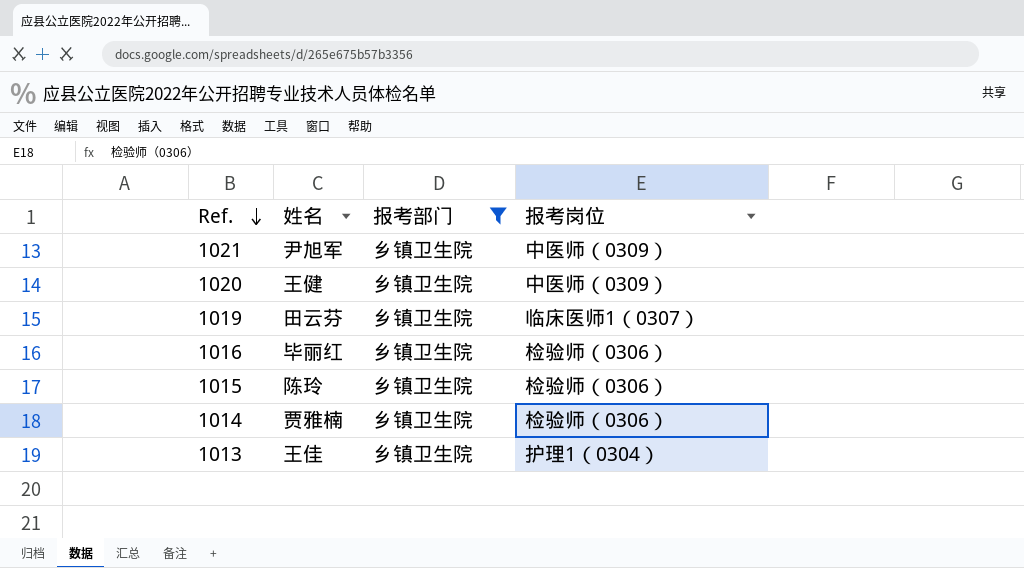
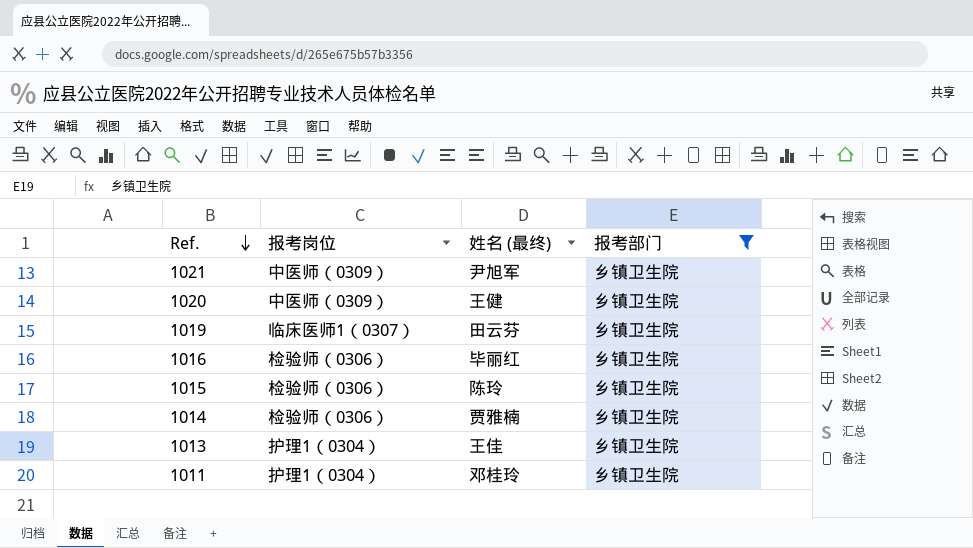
column 报考岗位 | position: 4 -> 2
column name: 姓名 -> 姓名 (最终)
row 1011: none -> 护理1（0304） | 邓桂玲 | 乡镇卫生院

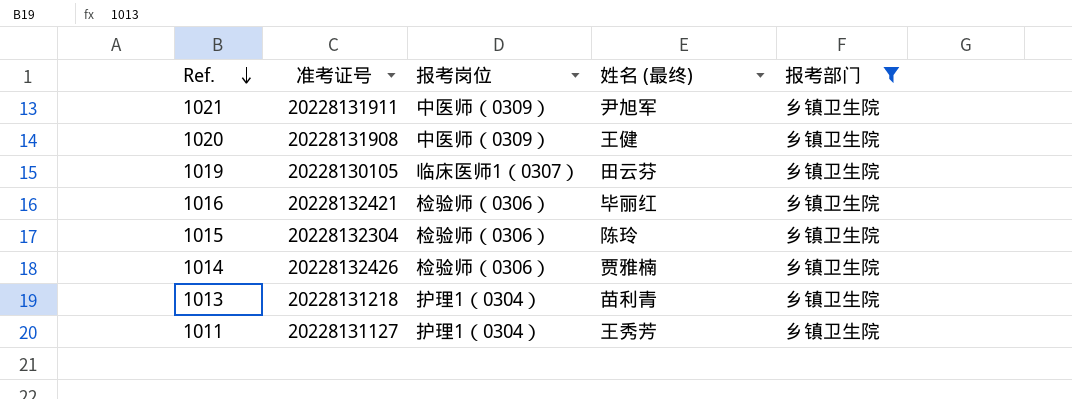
column 准考证号 | position: none -> 2
1013 | 姓名 (最终): 王佳 -> 苗利青
1011 | 姓名 (最终): 邓桂玲 -> 王秀芳

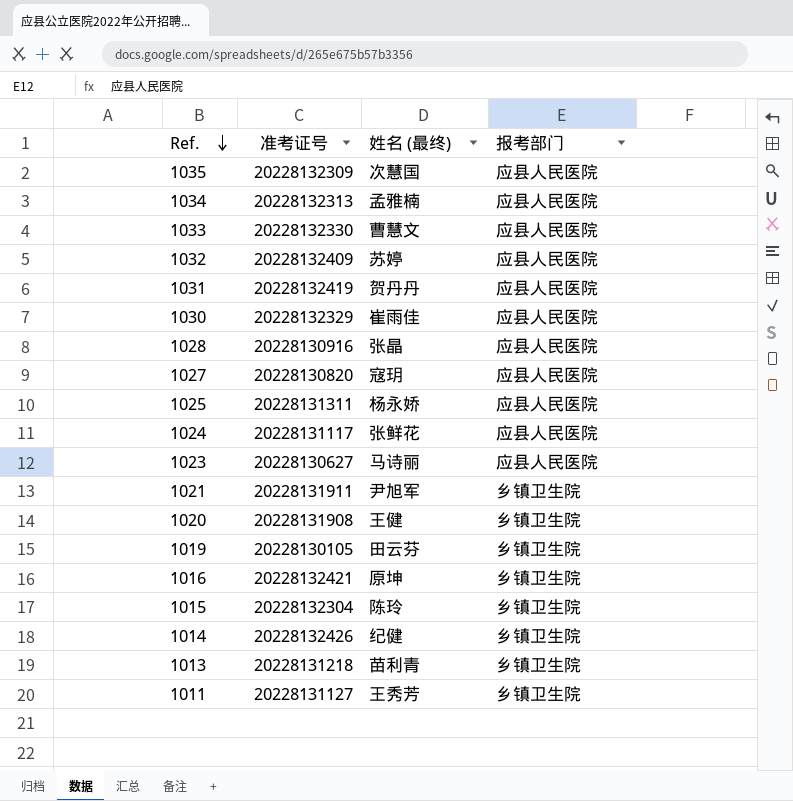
filter: 报考部门 = 乡镇卫生院 -> none
column 报考岗位 | position: 3 -> none
1016 | 姓名 (最终): 毕丽红 -> 原坤
1014 | 姓名 (最终): 贾雅楠 -> 纪健

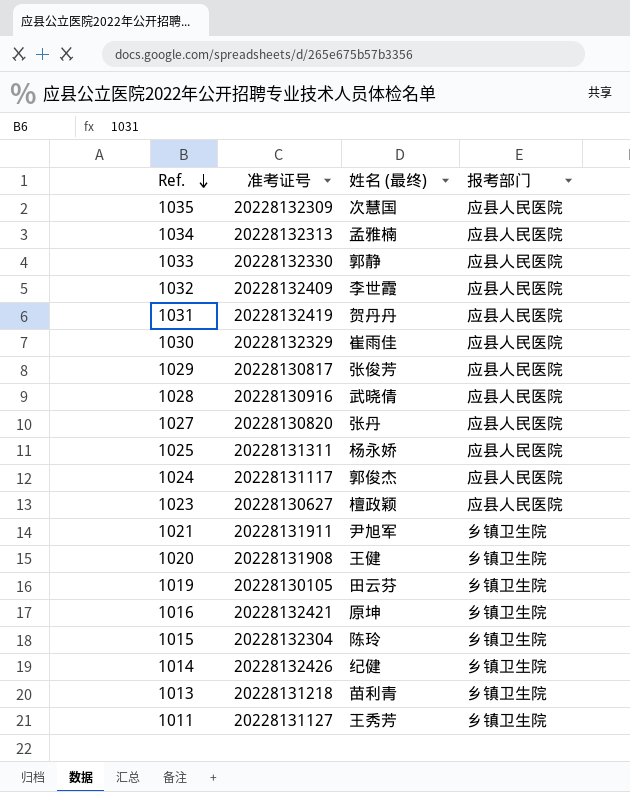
1033 | 姓名 (最终): 曹慧文 -> 郭静
1032 | 姓名 (最终): 苏婷 -> 李世霞
row 1029: none -> 20228130817 | 张俊芳 | 应县人民医院
1028 | 姓名 (最终): 张晶 -> 武晓倩
1027 | 姓名 (最终): 寇玥 -> 张丹
1024 | 姓名 (最终): 张鲜花 -> 郭俊杰
1023 | 姓名 (最终): 马诗丽 -> 檀政颖

